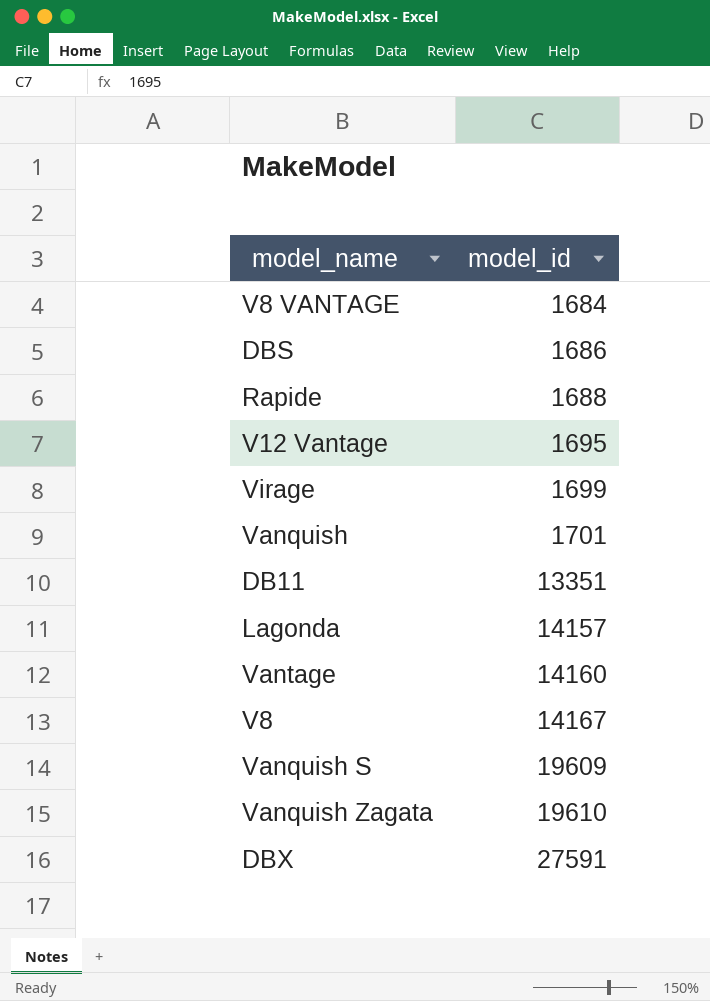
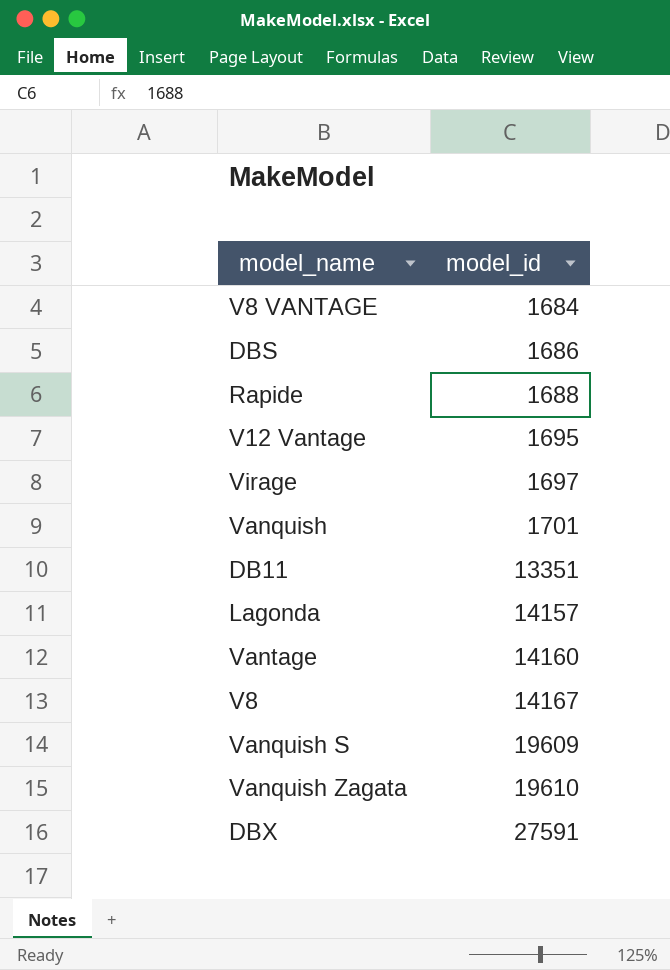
Virage | model_id: 1699 -> 1697

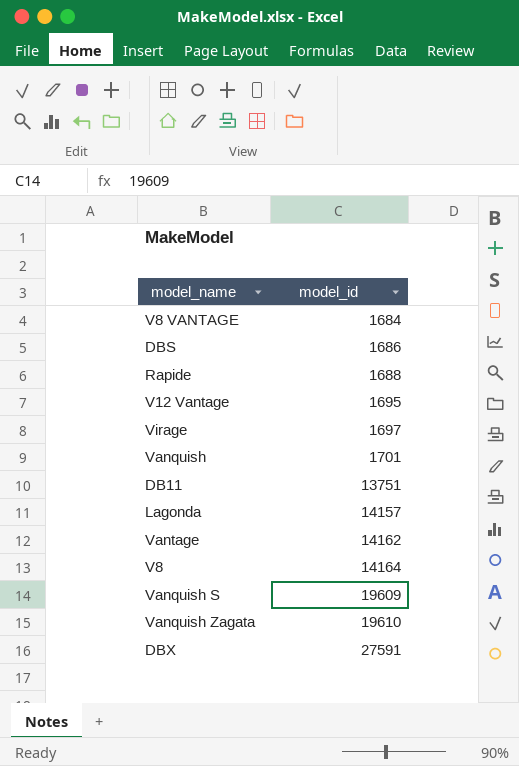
DB11 | model_id: 13351 -> 13751
Vantage | model_id: 14160 -> 14162
V8 | model_id: 14167 -> 14164

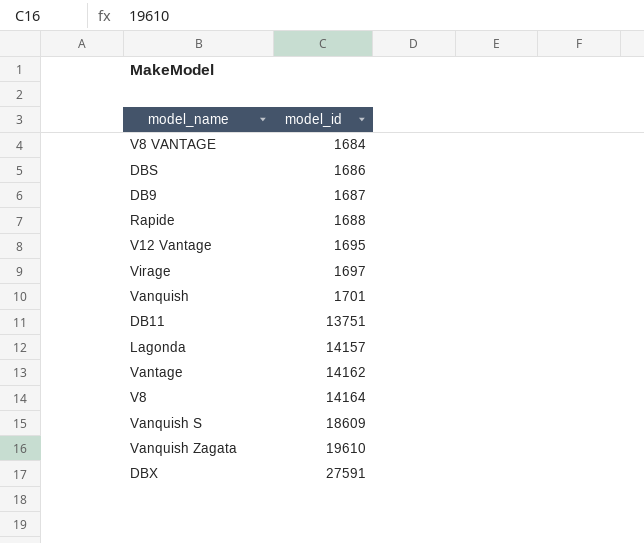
row DB9: none -> 1687
Vanquish S | model_id: 19609 -> 18609

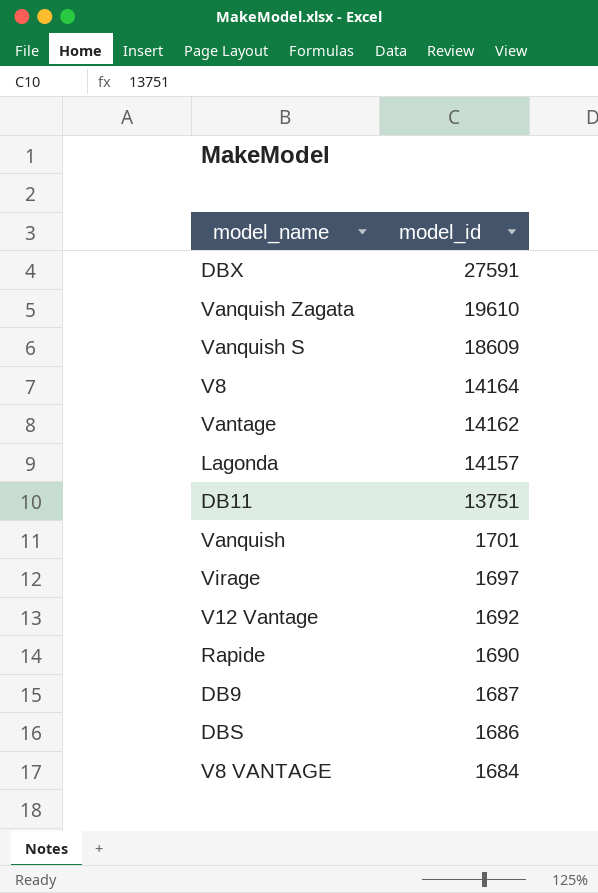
row order: model_id ascending -> model_id descending
V12 Vantage | model_id: 1695 -> 1692
Rapide | model_id: 1688 -> 1690

